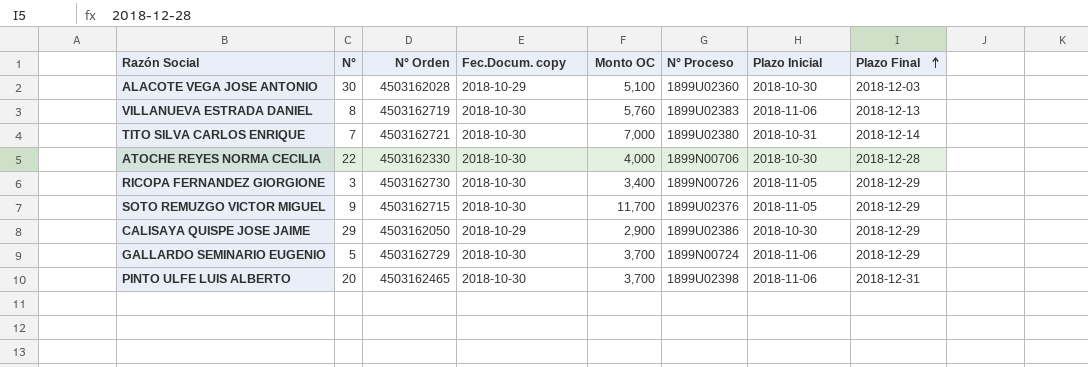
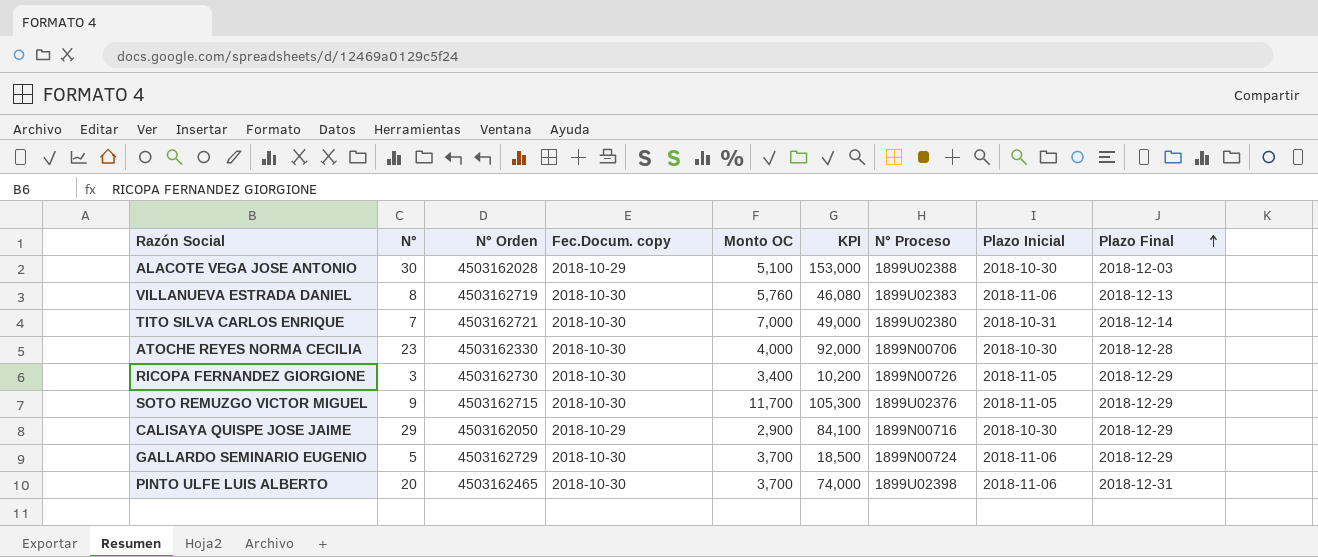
column KPI | formula: none -> [N°] * [Monto OC]
ALACOTE VEGA JOSE ANTONIO | N° Proceso: 1899U02360 -> 1899U02388
ATOCHE REYES NORMA CECILIA | N°: 22 -> 23
CALISAYA QUISPE JOSE JAIME | N° Proceso: 1899U02386 -> 1899N00716

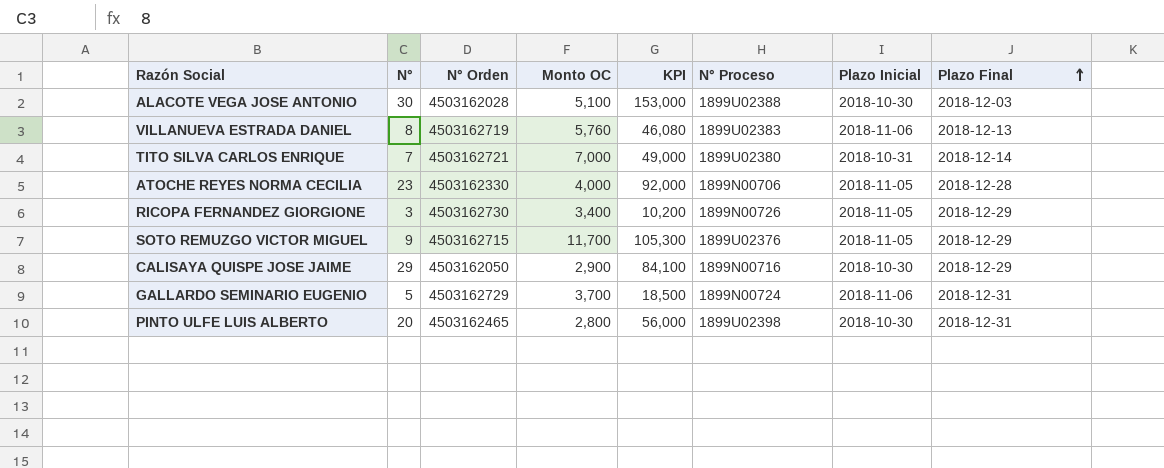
column Fec.Docum. copy | position: 4 -> none
ATOCHE REYES NORMA CECILIA | Plazo Inicial: 2018-10-30 -> 2018-11-05
GALLARDO SEMINARIO EUGENIO | Plazo Final: 2018-12-29 -> 2018-12-31
PINTO ULFE LUIS ALBERTO | Monto OC: 3,700 -> 2,800
PINTO ULFE LUIS ALBERTO | KPI: 74,000 -> 56,000
PINTO ULFE LUIS ALBERTO | Plazo Inicial: 2018-11-06 -> 2018-10-30

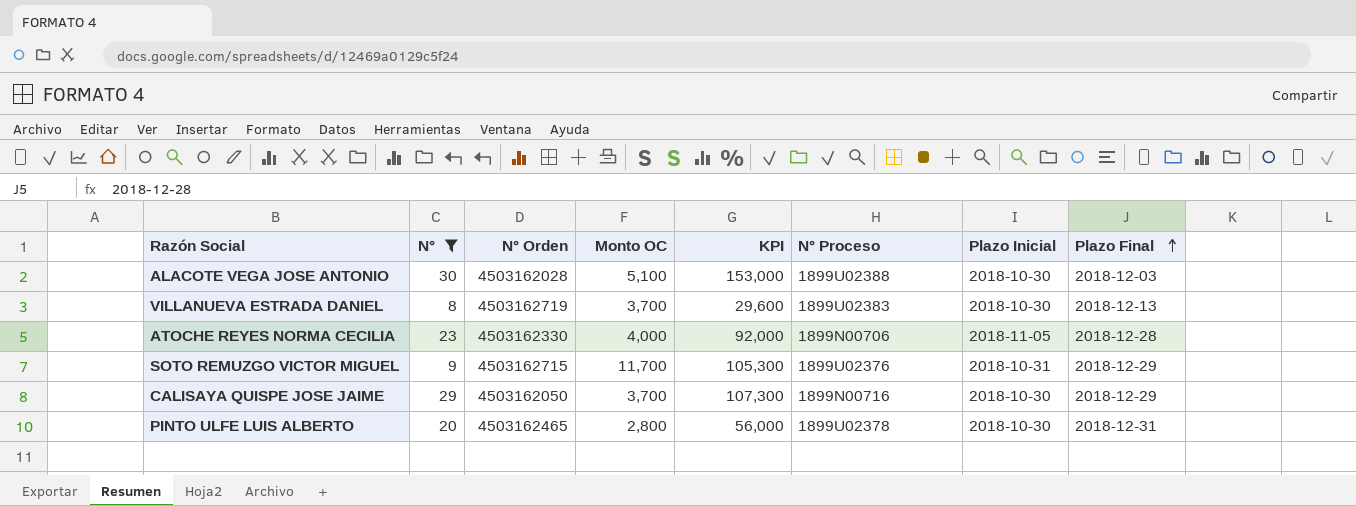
filter: none -> N° >= 8
VILLANUEVA ESTRADA DANIEL | Monto OC: 5,760 -> 3,700
VILLANUEVA ESTRADA DANIEL | KPI: 46,080 -> 29,600
VILLANUEVA ESTRADA DANIEL | Plazo Inicial: 2018-11-06 -> 2018-10-30
SOTO REMUZGO VICTOR MIGUEL | Plazo Inicial: 2018-11-05 -> 2018-10-31
CALISAYA QUISPE JOSE JAIME | Monto OC: 2,900 -> 3,700
CALISAYA QUISPE JOSE JAIME | KPI: 84,100 -> 107,300
PINTO ULFE LUIS ALBERTO | N° Proceso: 1899U02398 -> 1899U02378

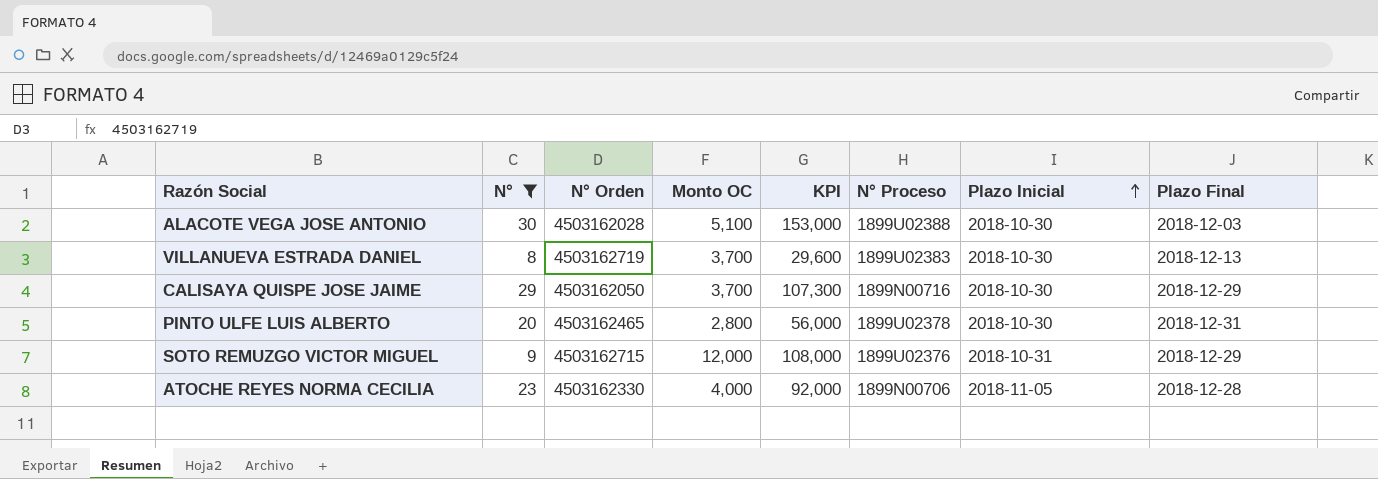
row order: Plazo Final ascending -> Plazo Inicial ascending
SOTO REMUZGO VICTOR MIGUEL | Monto OC: 11,700 -> 12,000
SOTO REMUZGO VICTOR MIGUEL | KPI: 105,300 -> 108,000

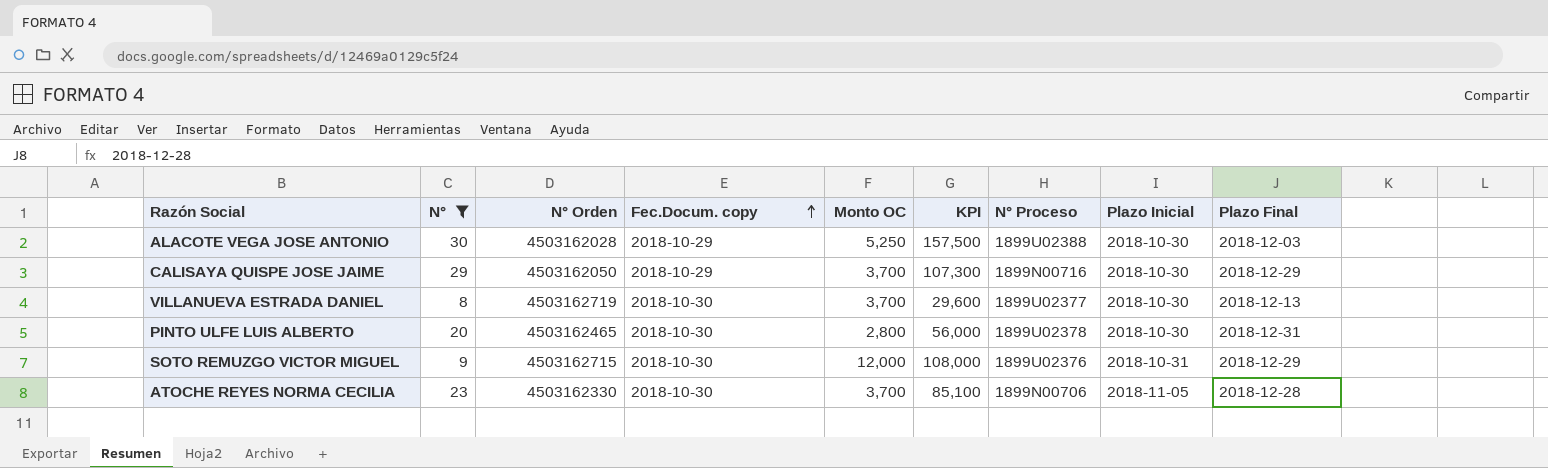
row order: Plazo Inicial ascending -> Fec.Docum. copy ascending
column Fec.Docum. copy | position: none -> 4
ALACOTE VEGA JOSE ANTONIO | Monto OC: 5,100 -> 5,250
ALACOTE VEGA JOSE ANTONIO | KPI: 153,000 -> 157,500
VILLANUEVA ESTRADA DANIEL | N° Proceso: 1899U02383 -> 1899U02377
ATOCHE REYES NORMA CECILIA | Monto OC: 4,000 -> 3,700
ATOCHE REYES NORMA CECILIA | KPI: 92,000 -> 85,100

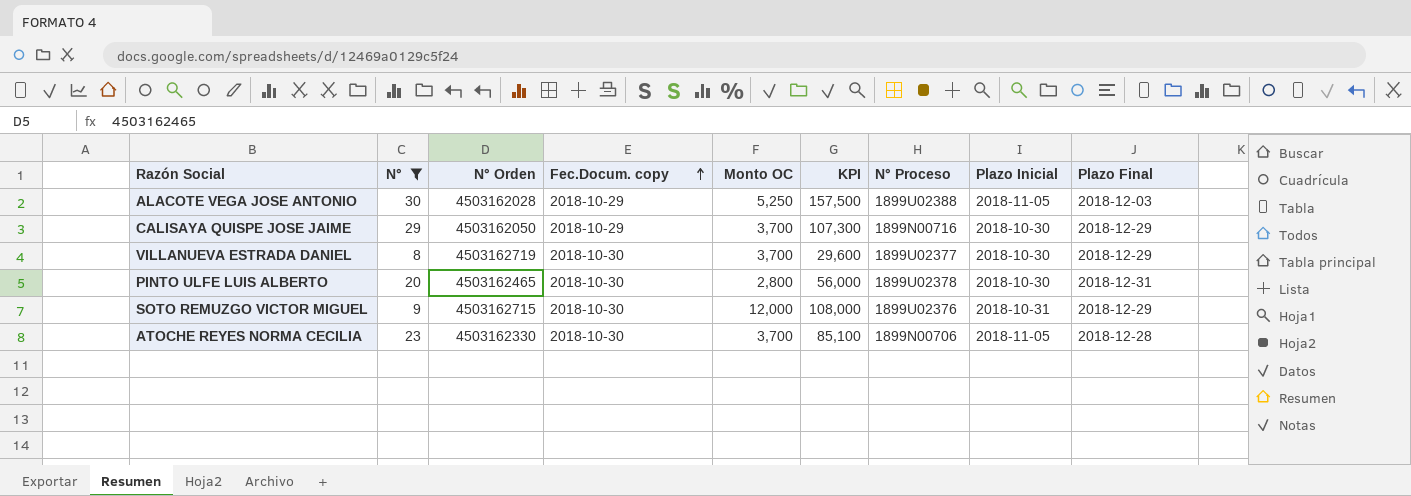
ALACOTE VEGA JOSE ANTONIO | Plazo Inicial: 2018-10-30 -> 2018-11-05
VILLANUEVA ESTRADA DANIEL | Plazo Final: 2018-12-13 -> 2018-12-29

